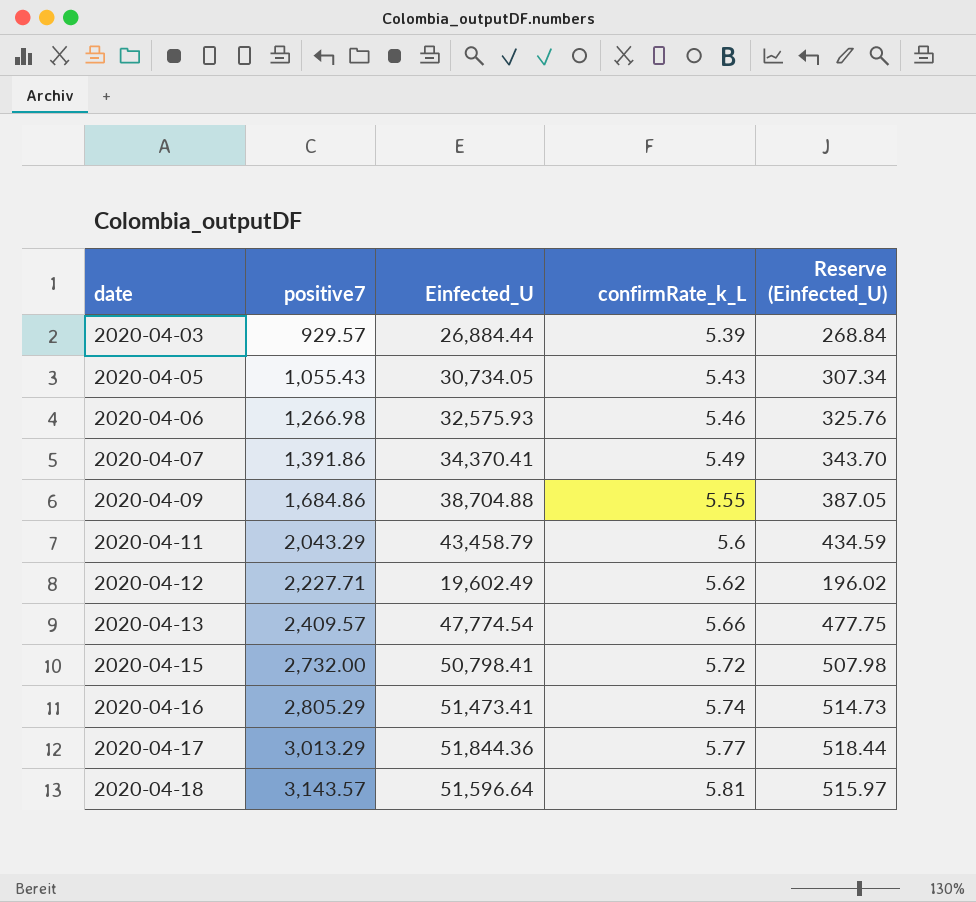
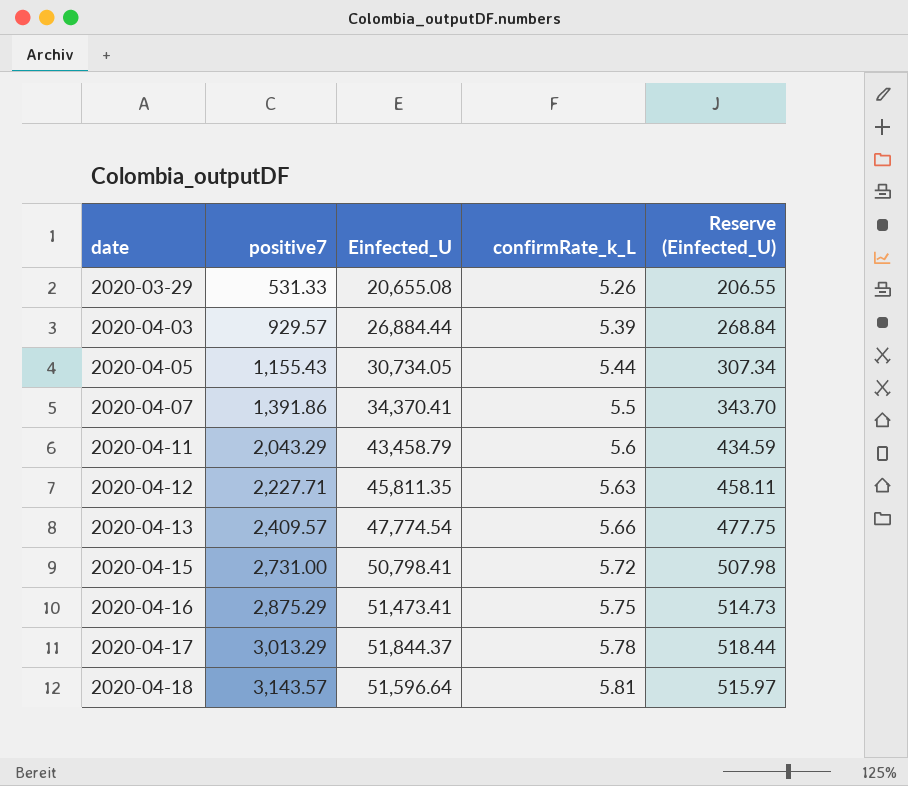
row 2020-04-06: 1,266.98 | 32,575.93 | 5.46 | 325.76 -> none
row 2020-04-09: 1,684.86 | 38,704.88 | 5.55 | 387.05 -> none
row 2020-03-29: none -> 531.33 | 20,655.08 | 5.26 | 206.55
2020-04-05 | positive7: 1,055.43 -> 1,155.43
2020-04-05 | confirmRate_k_L: 5.43 -> 5.44
2020-04-07 | confirmRate_k_L: 5.49 -> 5.5
2020-04-12 | Einfected_U: 19,602.49 -> 45,811.35
2020-04-12 | confirmRate_k_L: 5.62 -> 5.63
2020-04-12 | Reserve (Einfected_U): 196.02 -> 458.11
2020-04-15 | positive7: 2,732.00 -> 2,731.00
2020-04-16 | positive7: 2,805.29 -> 2,875.29
2020-04-16 | confirmRate_k_L: 5.74 -> 5.75
2020-04-17 | Einfected_U: 51,844.36 -> 51,844.37
2020-04-17 | confirmRate_k_L: 5.77 -> 5.78

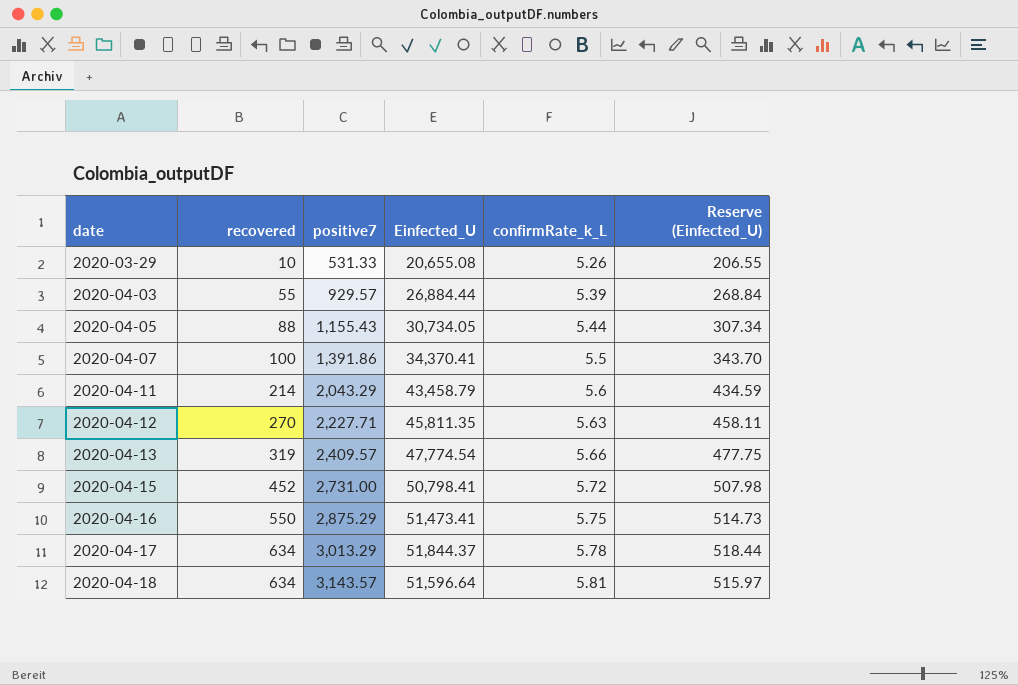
column recovered | position: none -> 2

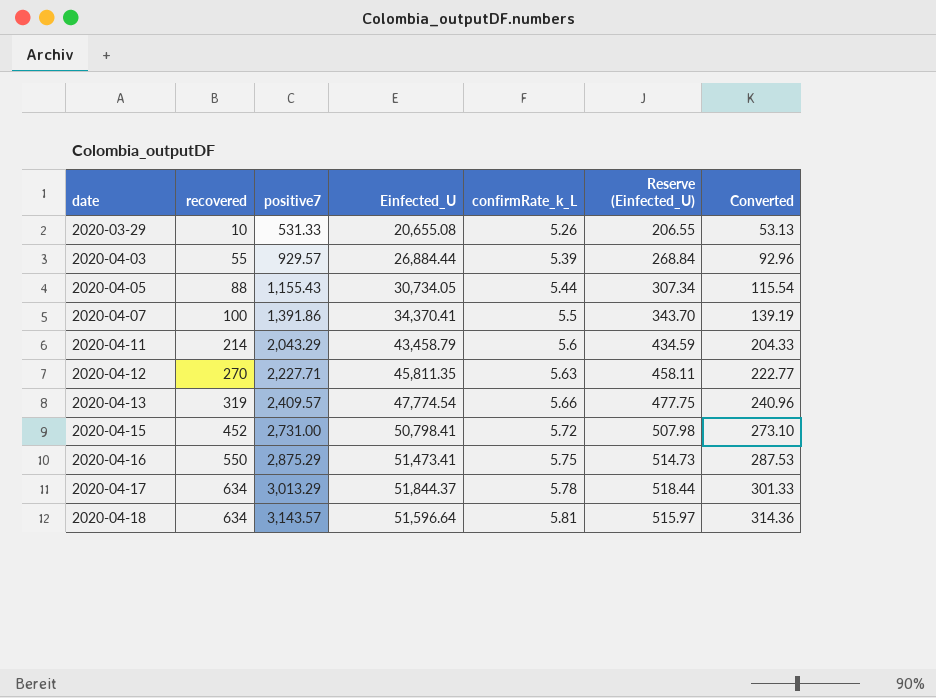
column Converted | formula: none -> [positive7] * 0.1

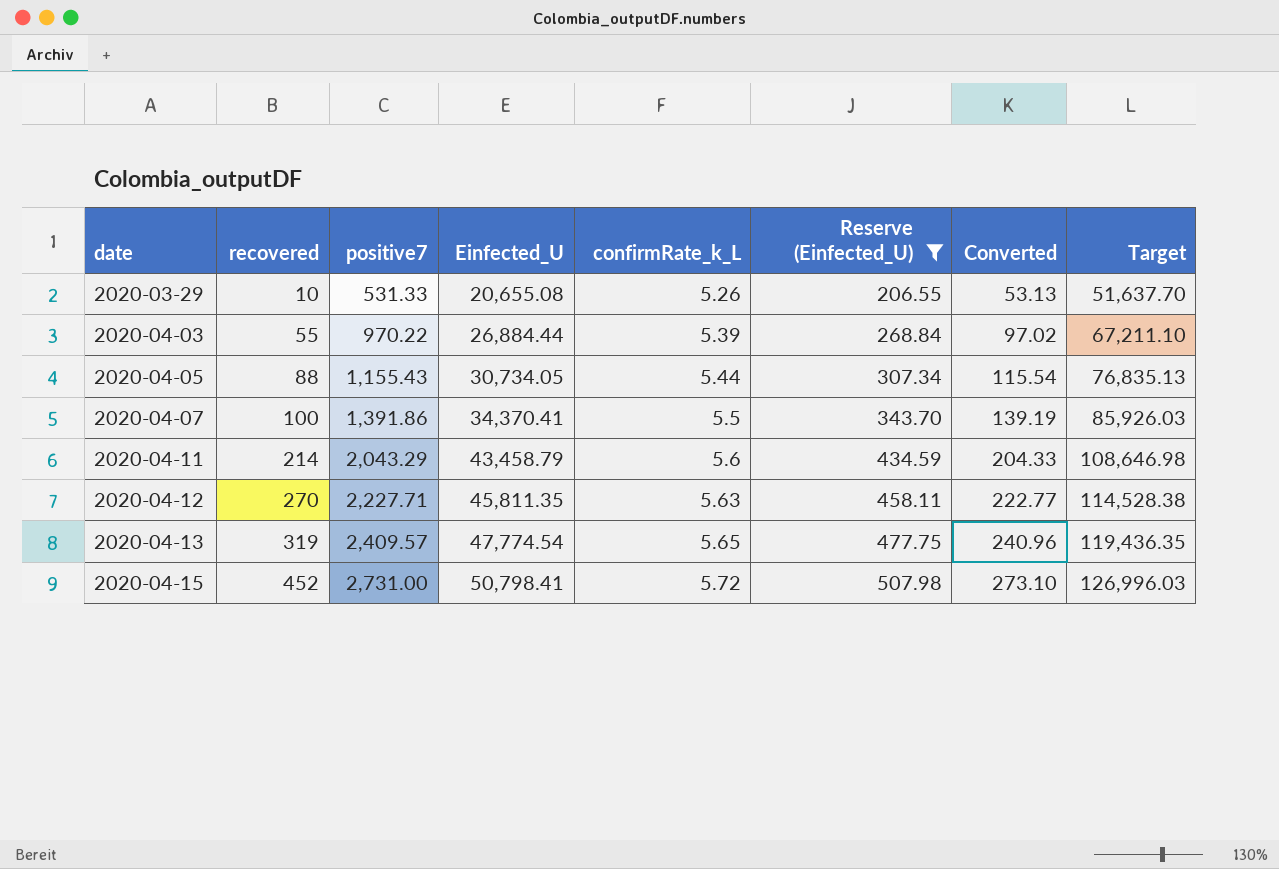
filter: none -> Reserve (Einfected_U) <= 507.98
column Target | formula: none -> [Einfected_U] * 2.5
2020-04-03 | positive7: 929.57 -> 970.22
2020-04-03 | Converted: 92.96 -> 97.02
2020-04-13 | confirmRate_k_L: 5.66 -> 5.65

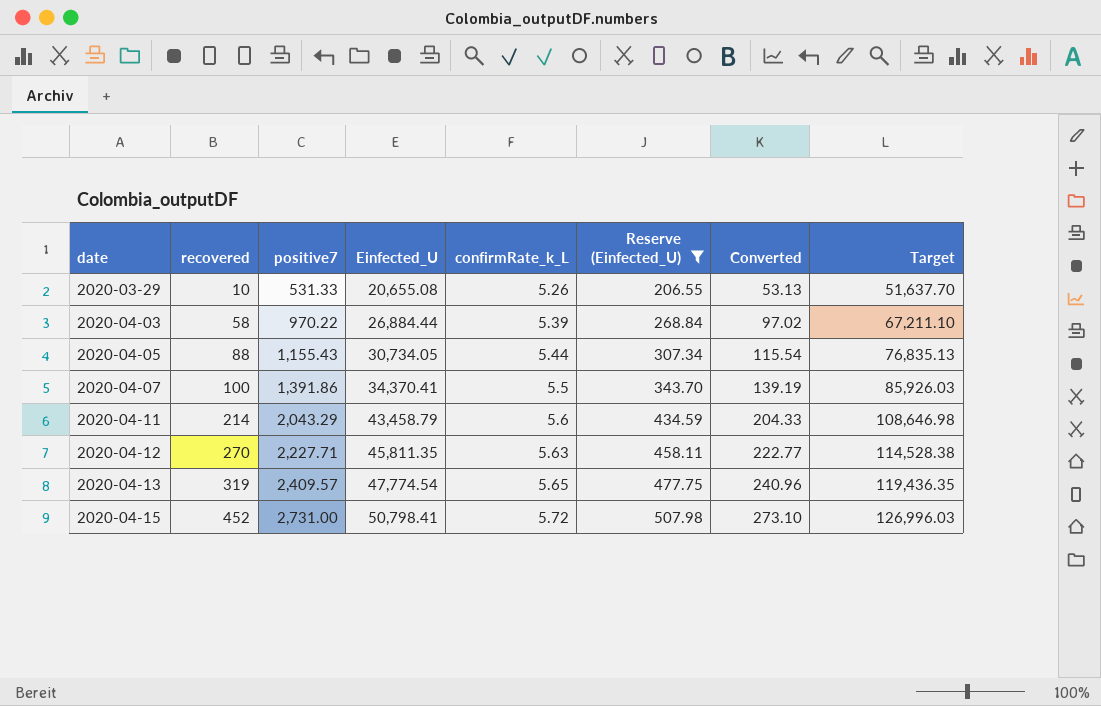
2020-04-03 | recovered: 55 -> 58

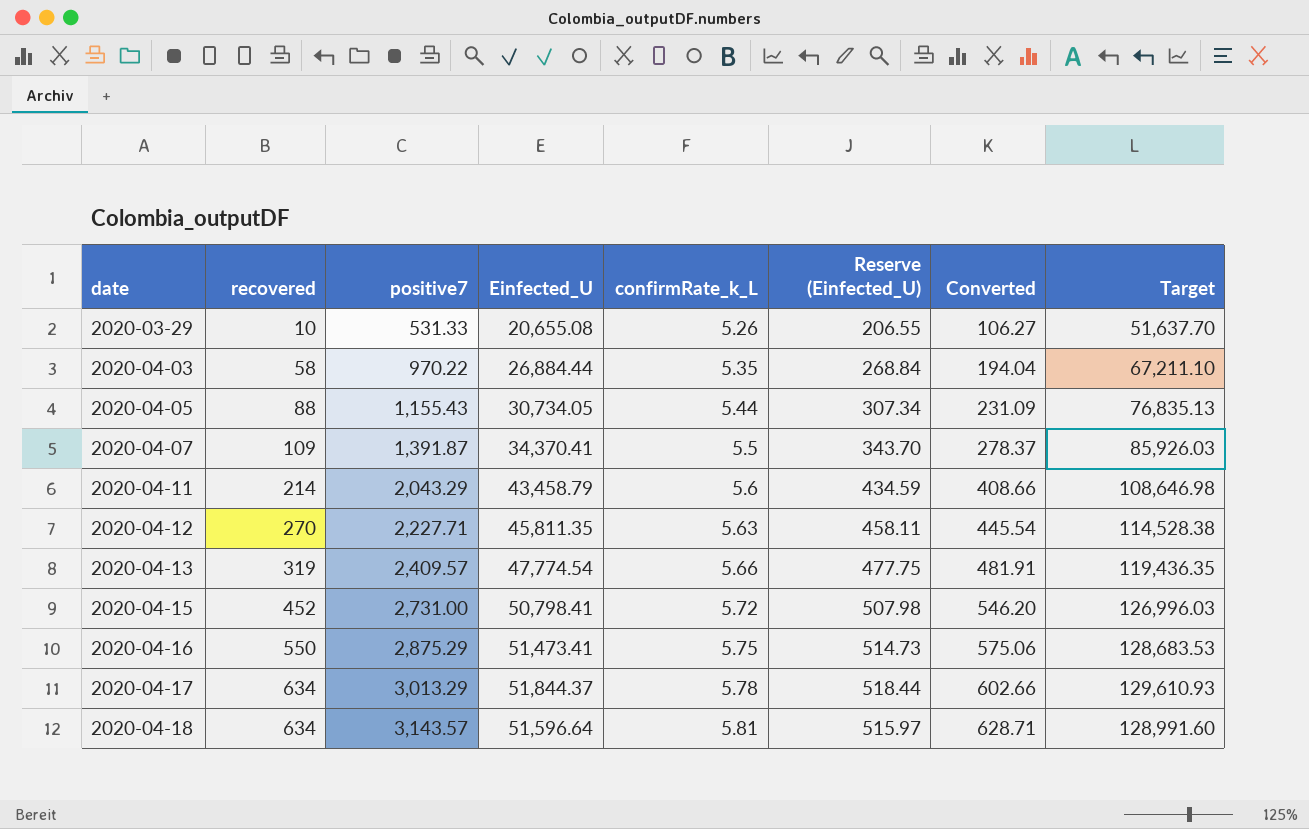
filter: Reserve (Einfected_U) <= 507.98 -> none
column Converted | formula: [positive7] * 0.1 -> [positive7] * 0.2
2020-04-03 | confirmRate_k_L: 5.39 -> 5.35
2020-04-07 | recovered: 100 -> 109
2020-04-07 | positive7: 1,391.86 -> 1,391.87
2020-04-13 | confirmRate_k_L: 5.65 -> 5.66

